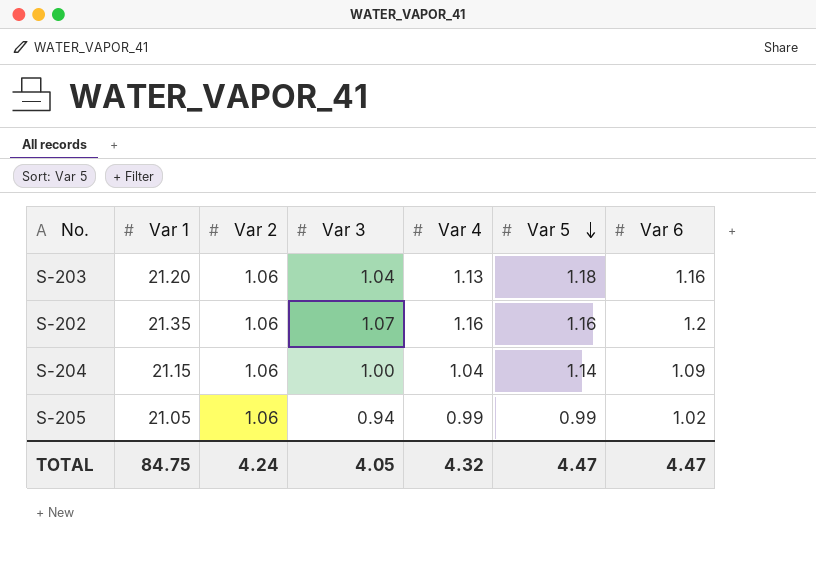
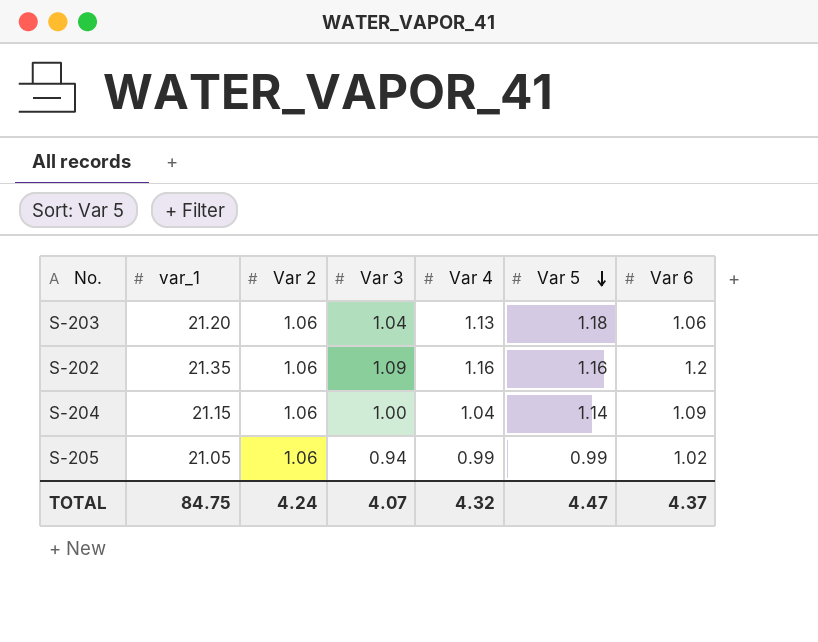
column name: Var 1 -> var_1
S-203 | Var 6: 1.16 -> 1.06
S-202 | Var 3: 1.07 -> 1.09
TOTAL | Var 3: 4.05 -> 4.07
TOTAL | Var 6: 4.47 -> 4.37

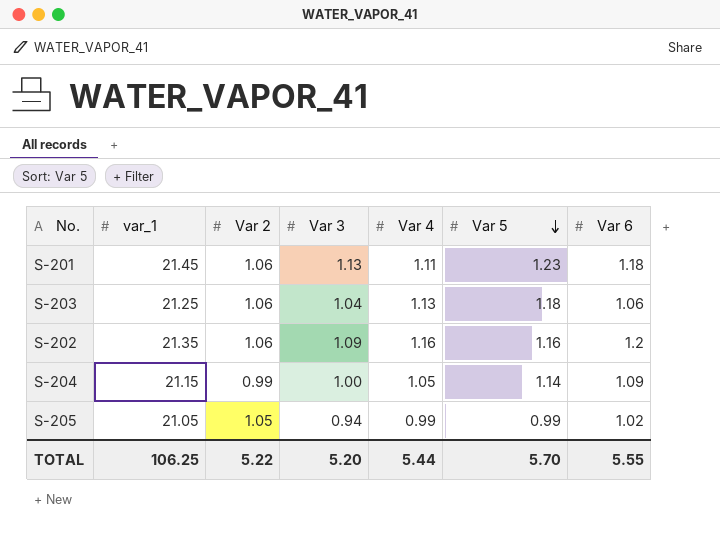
row S-201: none -> 21.45 | 1.06 | 1.13 | 1.11 | 1.23 | 1.18
S-203 | var_1: 21.20 -> 21.25
S-204 | Var 2: 1.06 -> 0.99
S-204 | Var 4: 1.04 -> 1.05
S-205 | Var 2: 1.06 -> 1.05
TOTAL | var_1: 84.75 -> 106.25
TOTAL | Var 2: 4.24 -> 5.22
TOTAL | Var 3: 4.07 -> 5.20
TOTAL | Var 4: 4.32 -> 5.44
TOTAL | Var 5: 4.47 -> 5.70
TOTAL | Var 6: 4.37 -> 5.55

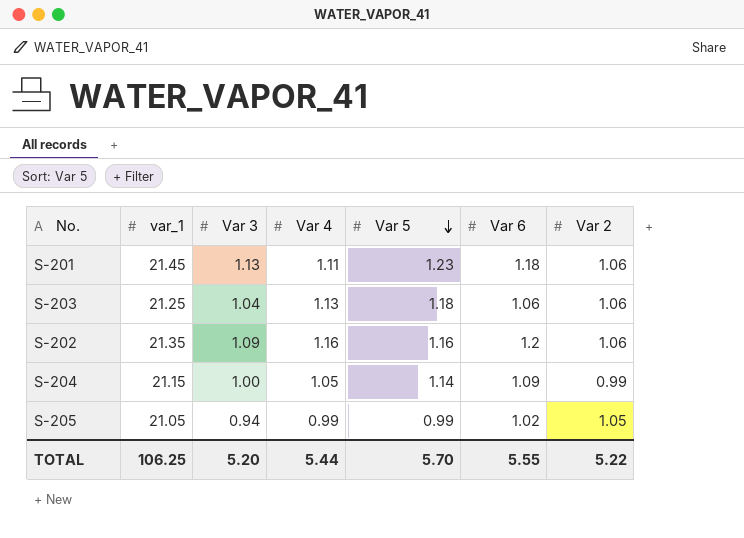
column Var 2 | position: 3 -> 7

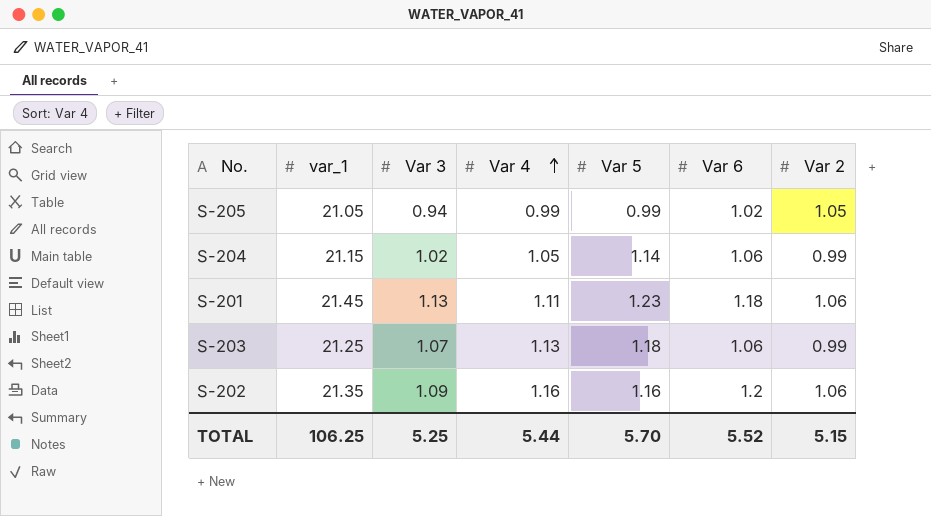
row order: Var 5 descending -> Var 4 ascending
S-204 | Var 3: 1.00 -> 1.02
S-204 | Var 6: 1.09 -> 1.06
S-203 | Var 3: 1.04 -> 1.07
S-203 | Var 2: 1.06 -> 0.99
TOTAL | Var 3: 5.20 -> 5.25
TOTAL | Var 6: 5.55 -> 5.52
TOTAL | Var 2: 5.22 -> 5.15

